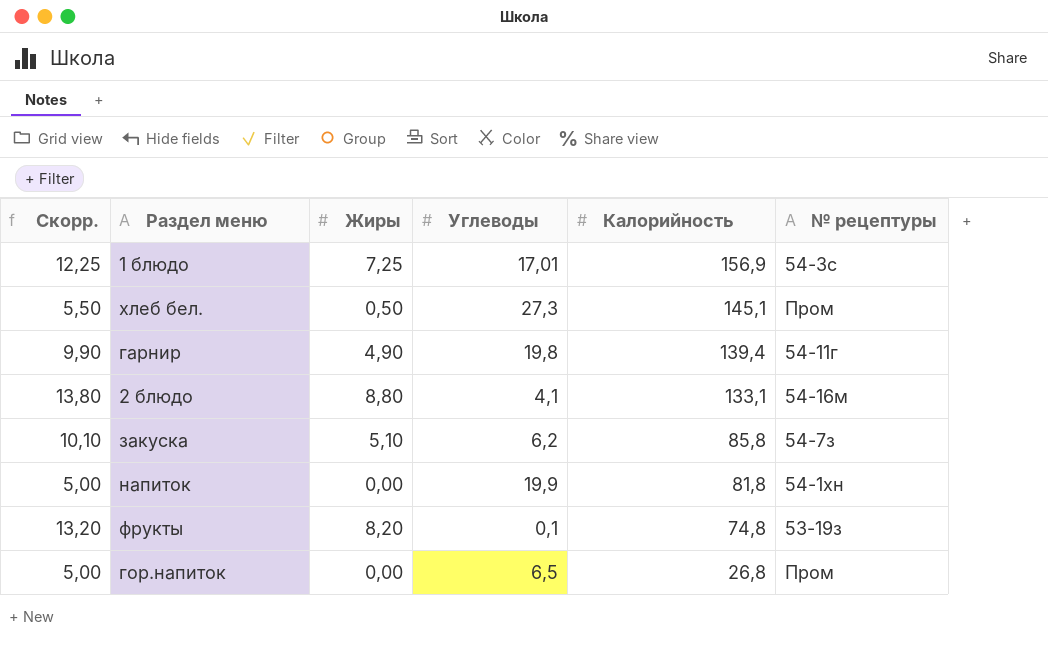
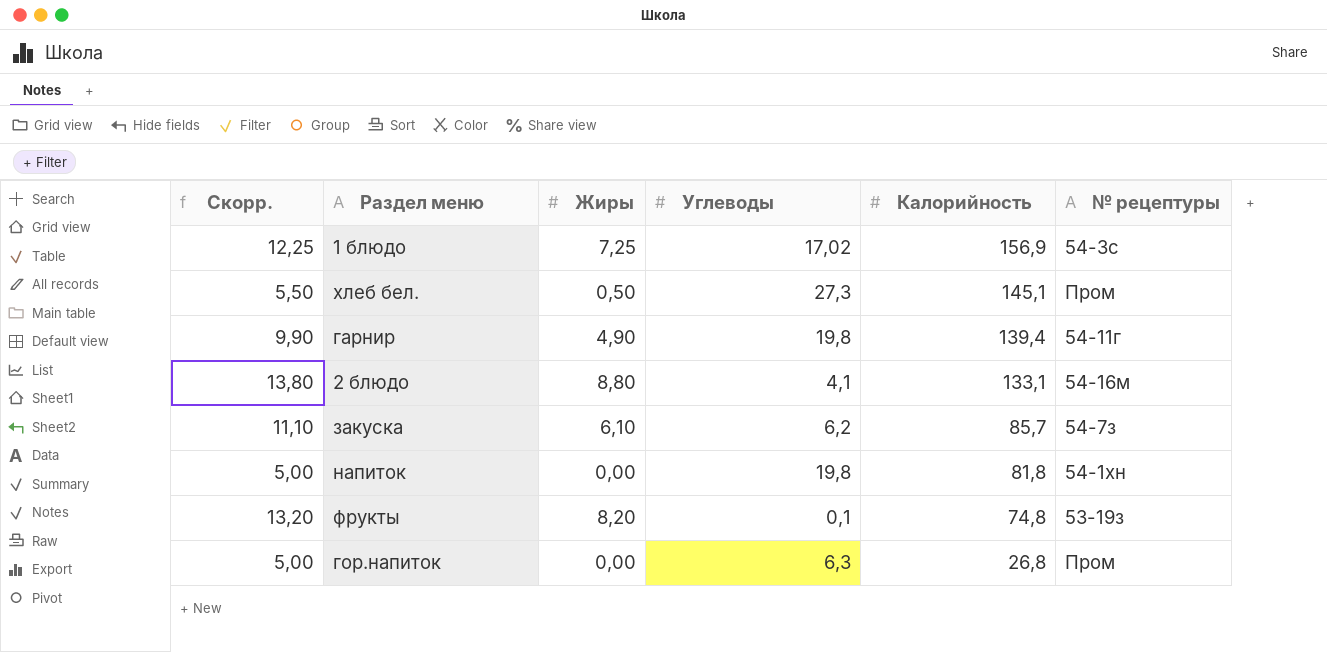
1 блюдо | Углеводы: 17,01 -> 17,02
закуска | Скорр.: 10,10 -> 11,10
закуска | Жиры: 5,10 -> 6,10
закуска | Калорийность: 85,8 -> 85,7
напиток | Углеводы: 19,9 -> 19,8
гор.напиток | Углеводы: 6,5 -> 6,3

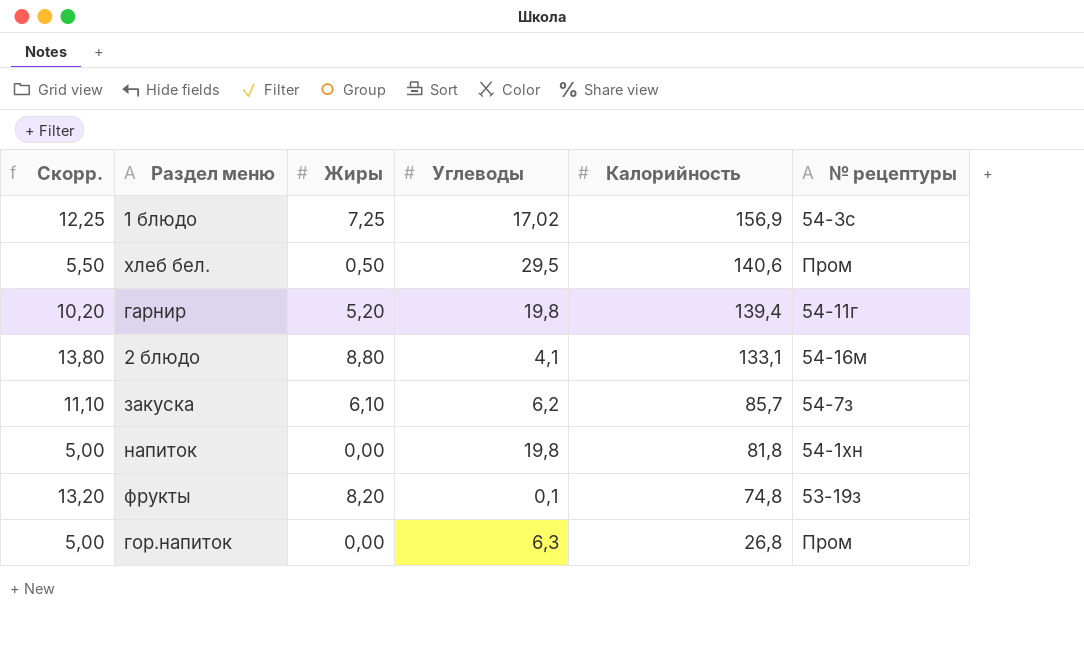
хлеб бел. | Углеводы: 27,3 -> 29,5
хлеб бел. | Калорийность: 145,1 -> 140,6
гарнир | Скорр.: 9,90 -> 10,20
гарнир | Жиры: 4,90 -> 5,20

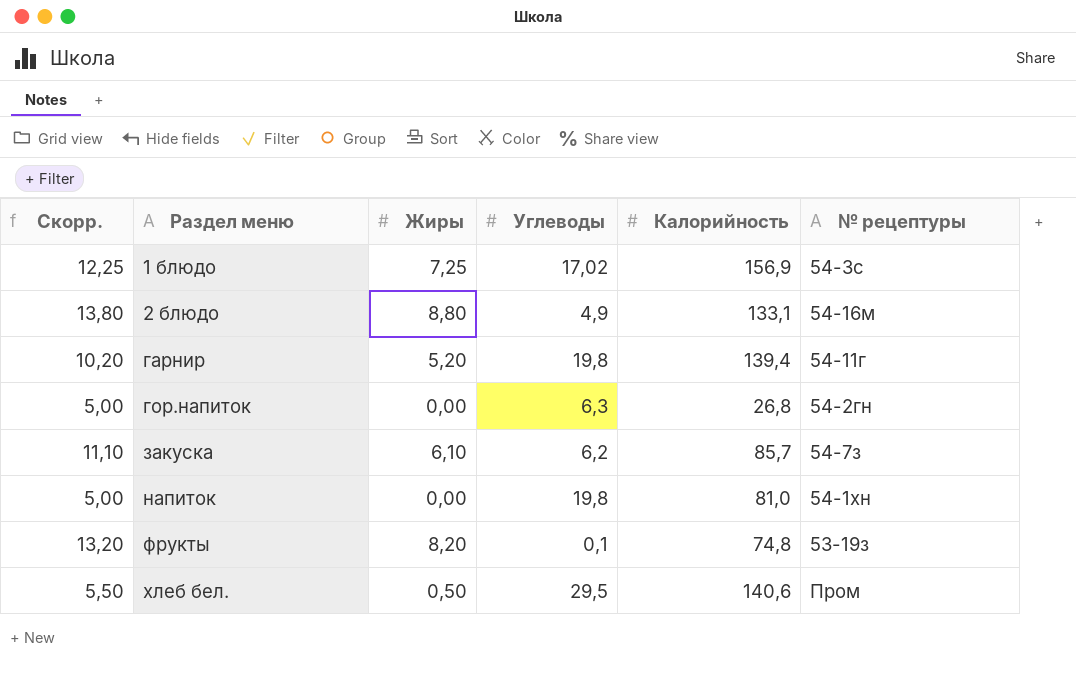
row order: Калорийность descending -> Раздел меню ascending
2 блюдо | Углеводы: 4,1 -> 4,9
гор.напиток | № рецептуры: Пром -> 54-2гн
напиток | Калорийность: 81,8 -> 81,0

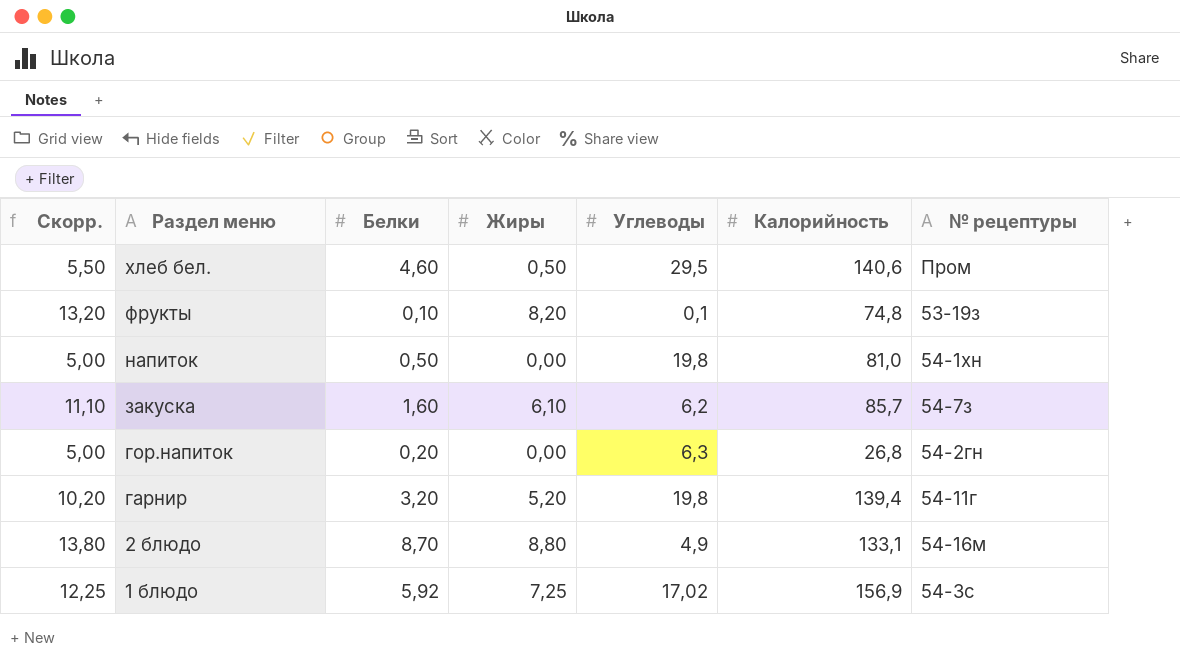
row order: Раздел меню ascending -> Раздел меню descending
column Белки | position: none -> 3

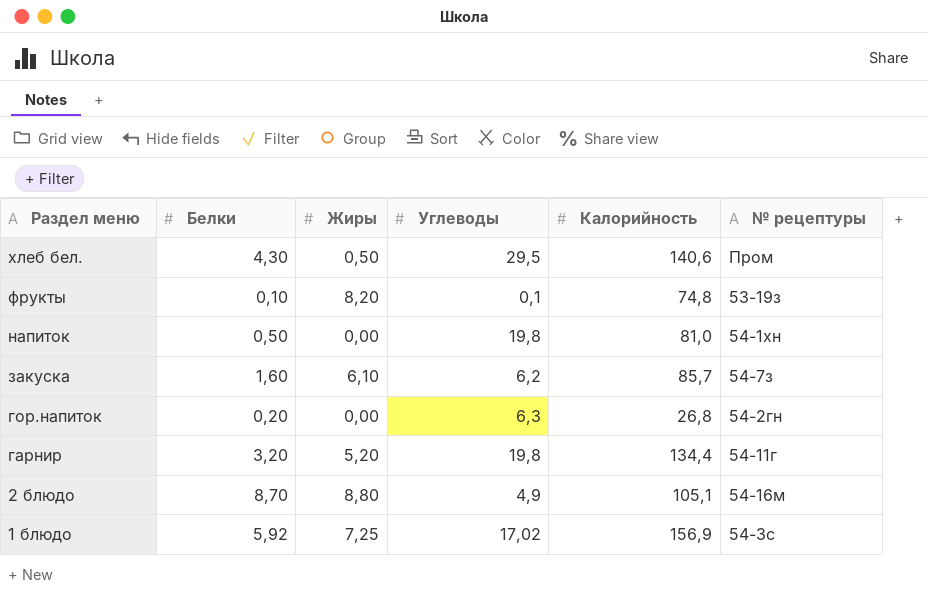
column Скорр. | formula: [Жиры] + 5 -> none
хлеб бел. | Белки: 4,60 -> 4,30
гарнир | Калорийность: 139,4 -> 134,4
2 блюдо | Калорийность: 133,1 -> 105,1

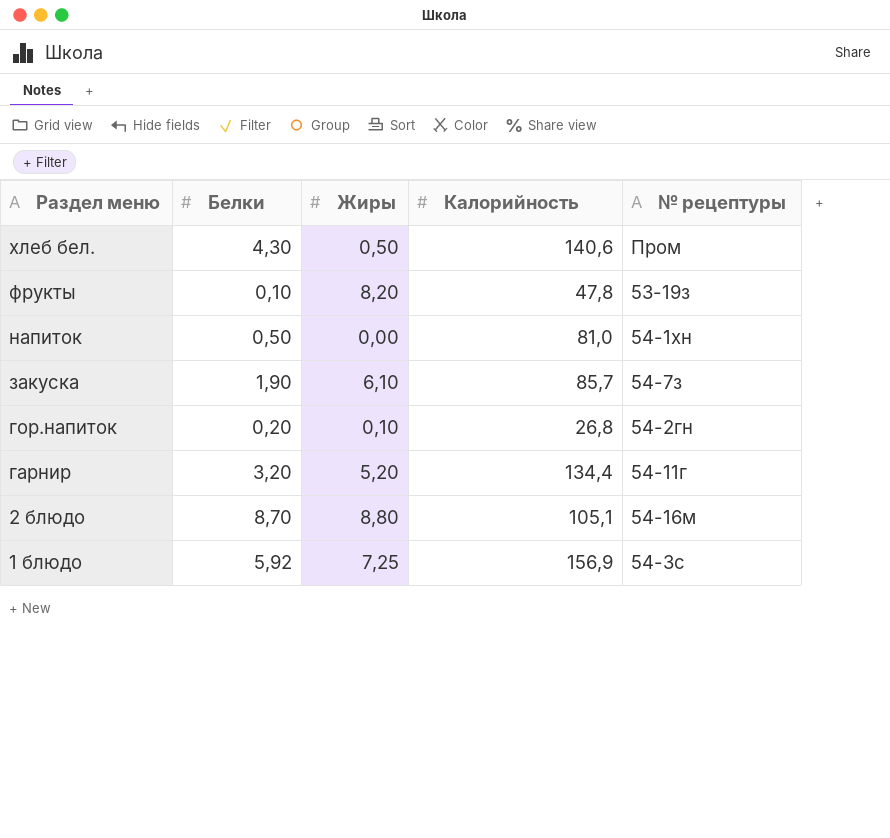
column Углеводы | position: 4 -> none
фрукты | Калорийность: 74,8 -> 47,8
закуска | Белки: 1,60 -> 1,90
гор.напиток | Жиры: 0,00 -> 0,10

